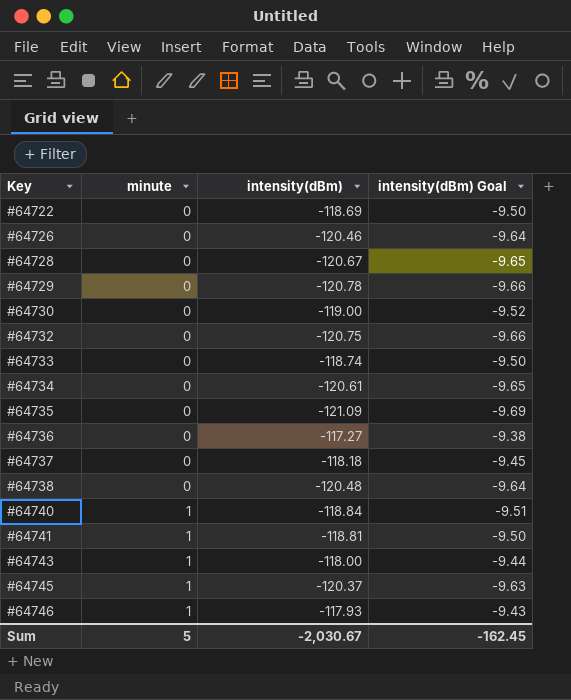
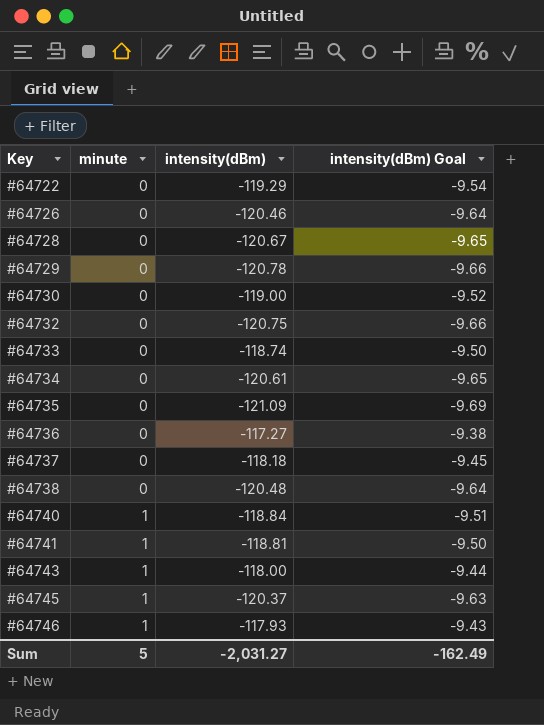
#64722 | intensity(dBm): -118.69 -> -119.29
#64722 | intensity(dBm) Goal: -9.50 -> -9.54
Sum | intensity(dBm): -2,030.67 -> -2,031.27
Sum | intensity(dBm) Goal: -162.45 -> -162.49

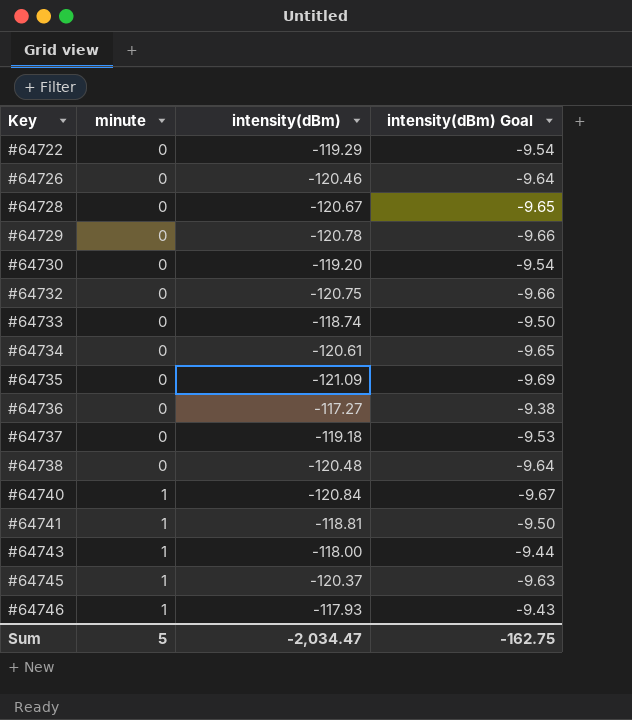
#64730 | intensity(dBm): -119.00 -> -119.20
#64730 | intensity(dBm) Goal: -9.52 -> -9.54
#64737 | intensity(dBm): -118.18 -> -119.18
#64737 | intensity(dBm) Goal: -9.45 -> -9.53
#64740 | intensity(dBm): -118.84 -> -120.84
#64740 | intensity(dBm) Goal: -9.51 -> -9.67
Sum | intensity(dBm): -2,031.27 -> -2,034.47
Sum | intensity(dBm) Goal: -162.49 -> -162.75

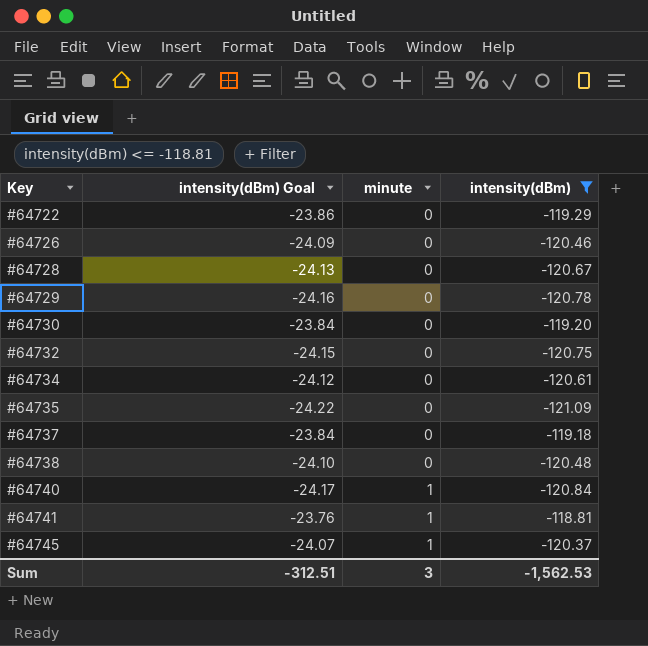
filter: none -> intensity(dBm) <= -118.81
column intensity(dBm) Goal | formula: [intensity(dBm)] * 0.08 -> [intensity(dBm)] * 0.2
column intensity(dBm) Goal | position: 4 -> 2
Sum | intensity(dBm) Goal: -162.75 -> -312.51
Sum | minute: 5 -> 3
Sum | intensity(dBm): -2,034.47 -> -1,562.53

